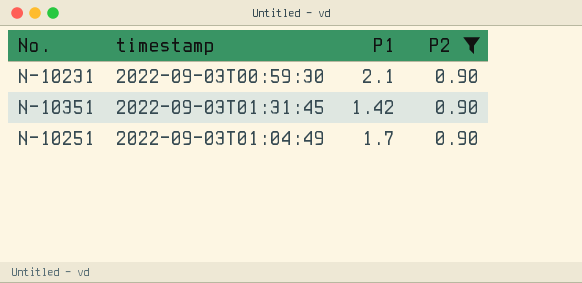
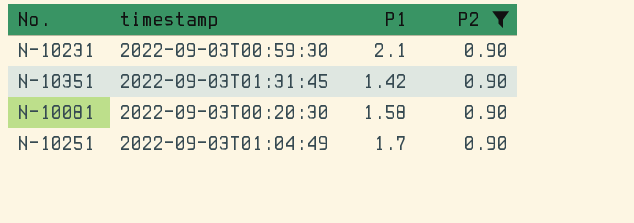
row N-10081: none -> 2022-09-03T00:20:30 | 1.58 | 0.90

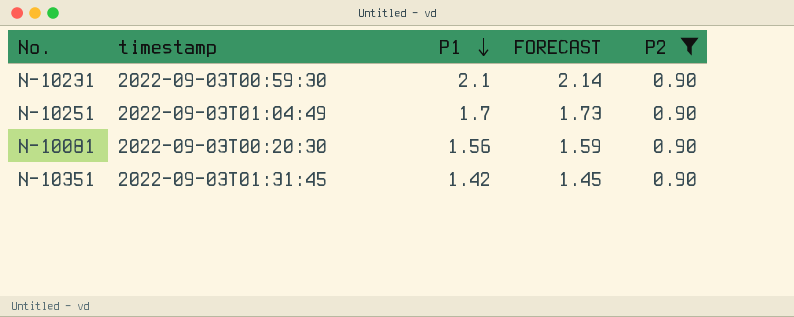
row order: none -> P1 descending
column FORECAST | formula: none -> [P1] * 1.02
N-10081 | P1: 1.58 -> 1.56

